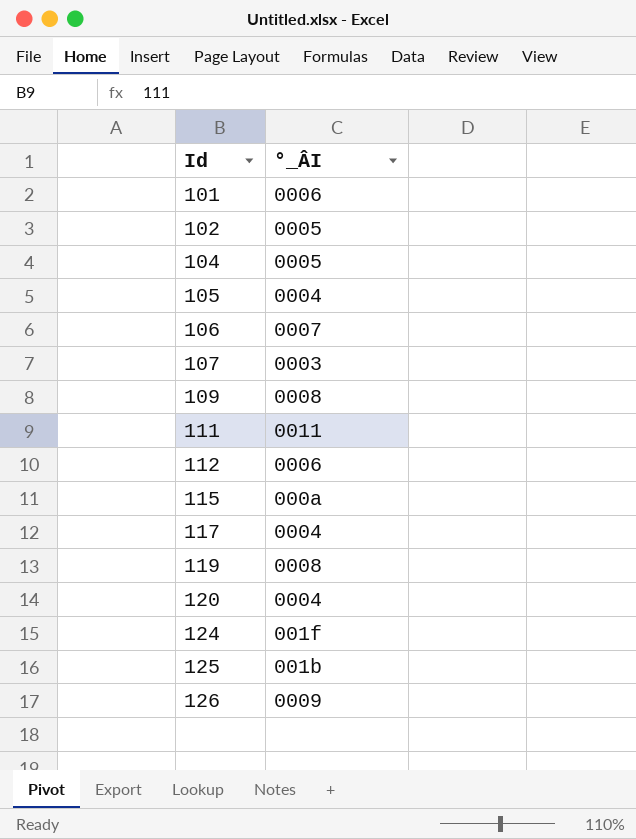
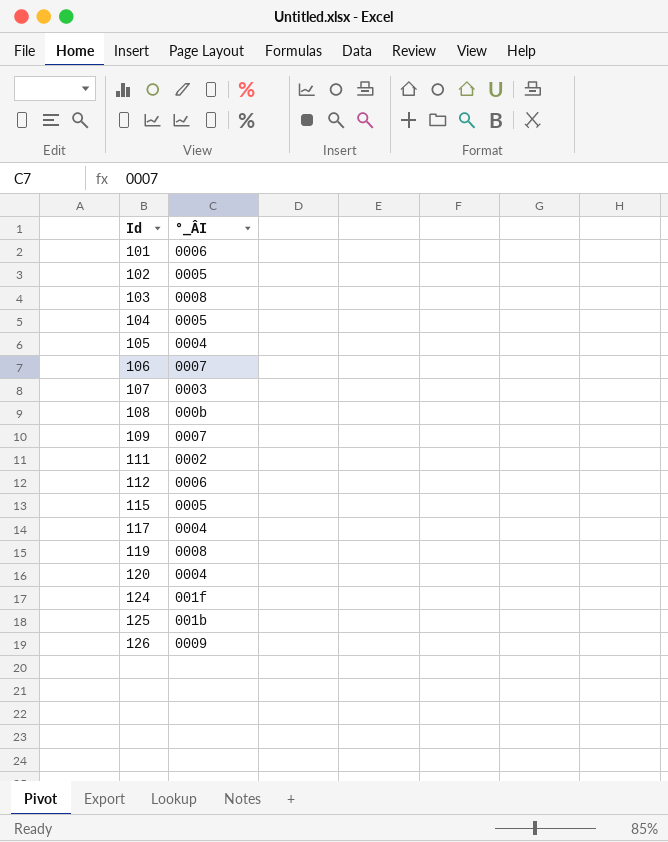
row 103: none -> 0008
row 108: none -> 000b
109 | °_ÂI: 0008 -> 0007
111 | °_ÂI: 0011 -> 0002
115 | °_ÂI: 000a -> 0005

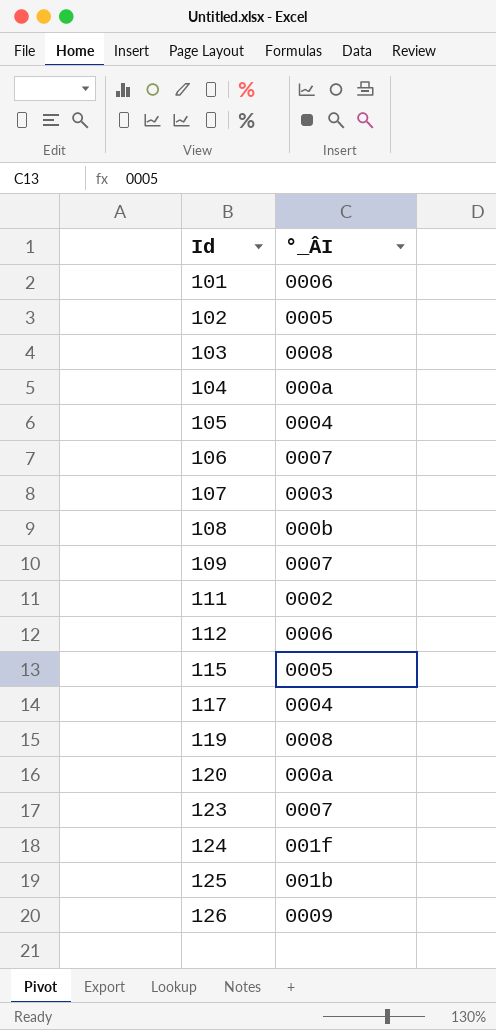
104 | °_ÂI: 0005 -> 000a
120 | °_ÂI: 0004 -> 000a
row 123: none -> 0007

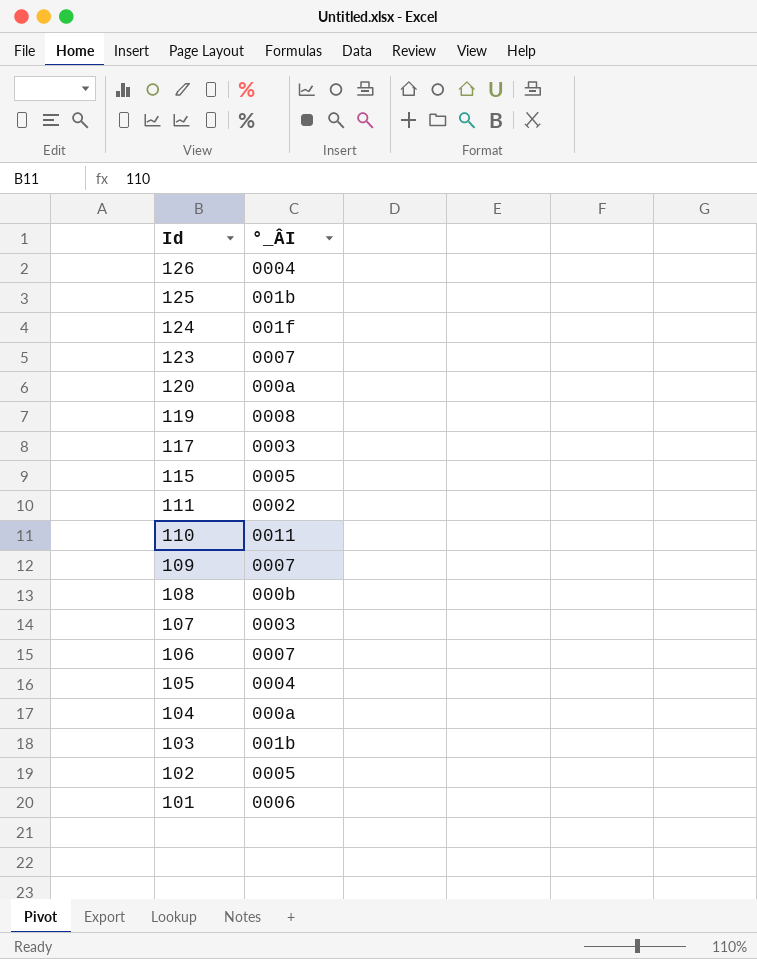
row order: Id ascending -> Id descending
row 112: 0006 -> none
126 | °_ÂI: 0009 -> 0004
117 | °_ÂI: 0004 -> 0003
row 110: none -> 0011
103 | °_ÂI: 0008 -> 001b

